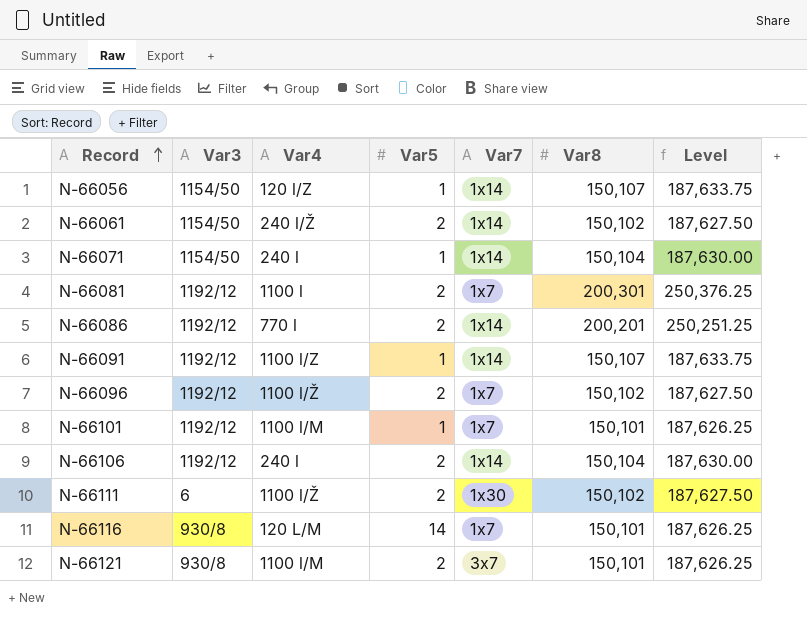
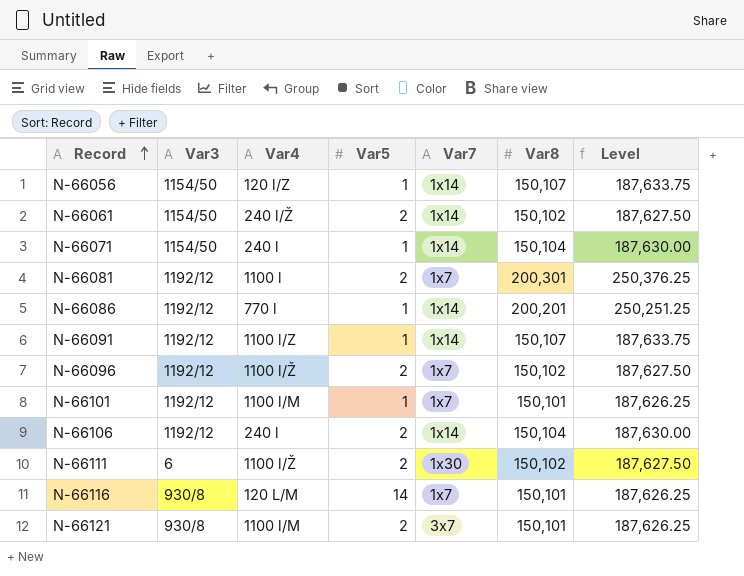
N-66086 | Var5: 2 -> 1

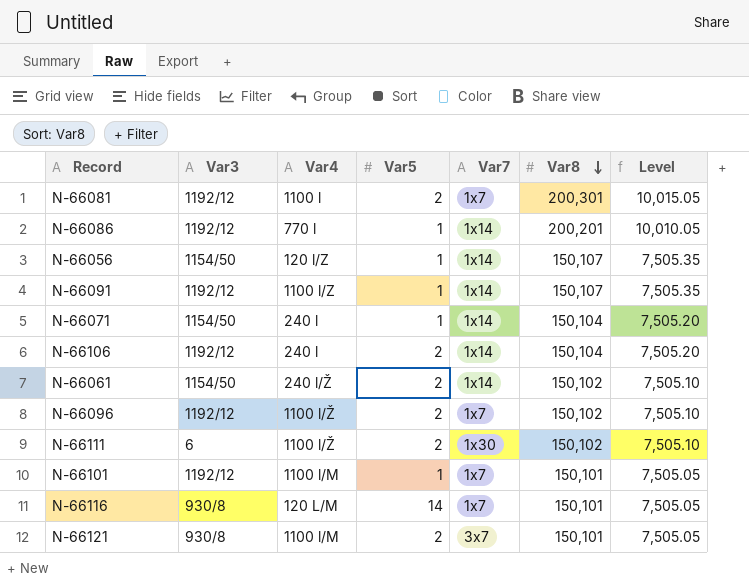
row order: Record ascending -> Var8 descending
column Level | formula: [Var8] * 1.25 -> [Var8] * 0.05

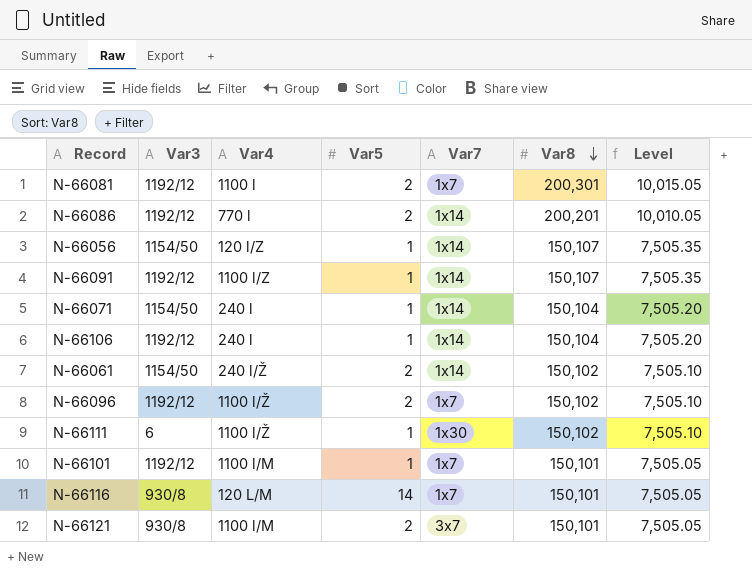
N-66086 | Var5: 1 -> 2
N-66106 | Var5: 2 -> 1
N-66111 | Var5: 2 -> 1

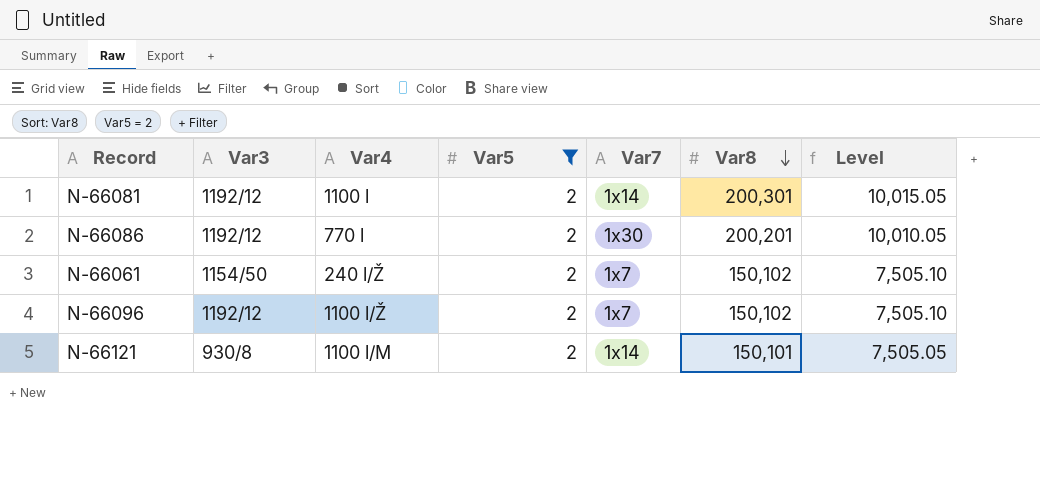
filter: none -> Var5 = 2
N-66081 | Var7: 1x7 -> 1x14
N-66086 | Var7: 1x14 -> 1x30
N-66061 | Var7: 1x14 -> 1x7
N-66121 | Var7: 3x7 -> 1x14

